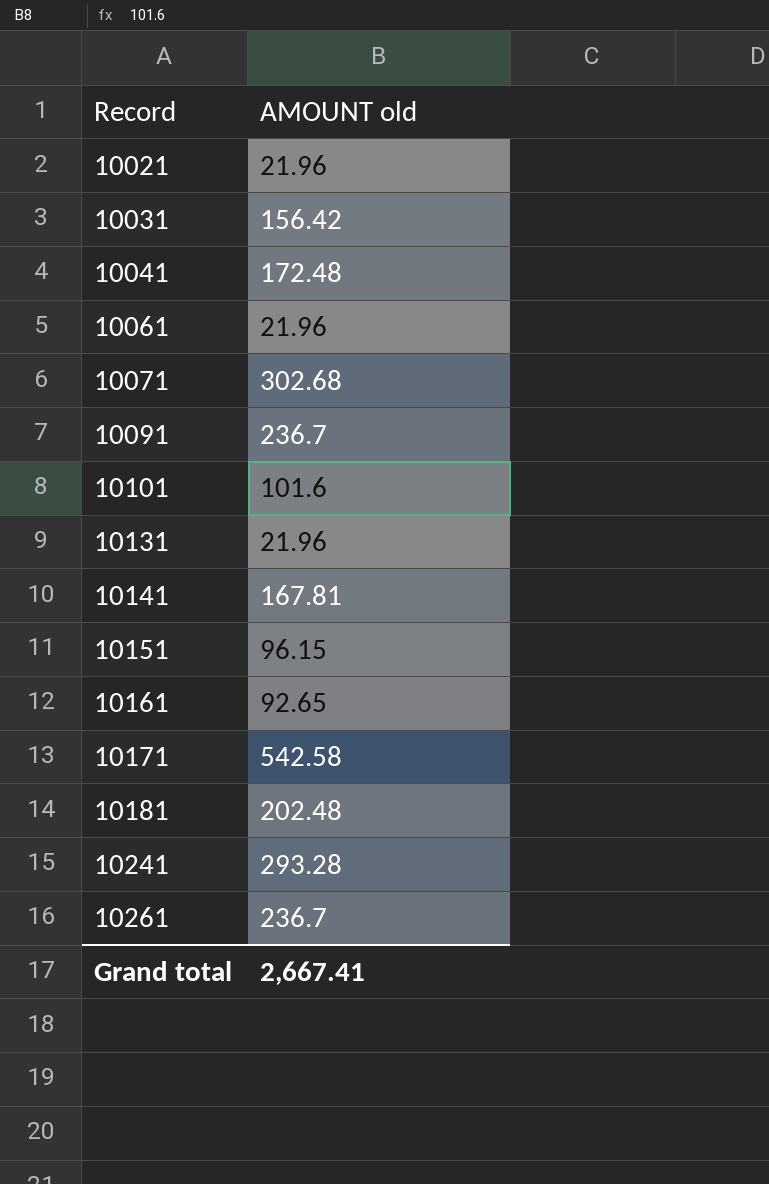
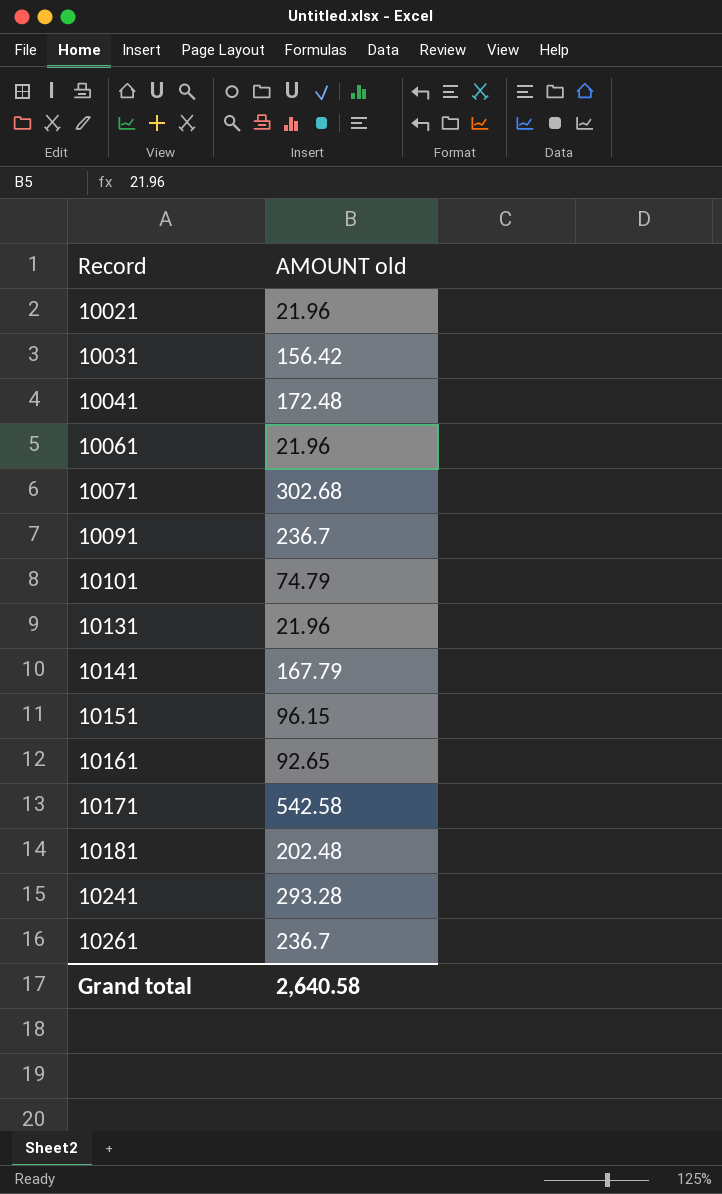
10101 | AMOUNT old: 101.6 -> 74.79
10141 | AMOUNT old: 167.81 -> 167.79
Grand total | AMOUNT old: 2,667.41 -> 2,640.58

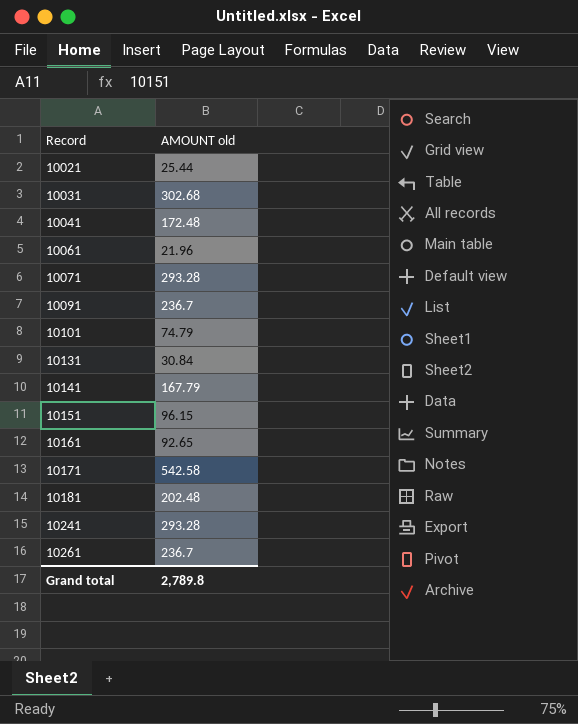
10021 | AMOUNT old: 21.96 -> 25.44
10031 | AMOUNT old: 156.42 -> 302.68
10071 | AMOUNT old: 302.68 -> 293.28
10131 | AMOUNT old: 21.96 -> 30.84
Grand total | AMOUNT old: 2,640.58 -> 2,789.8

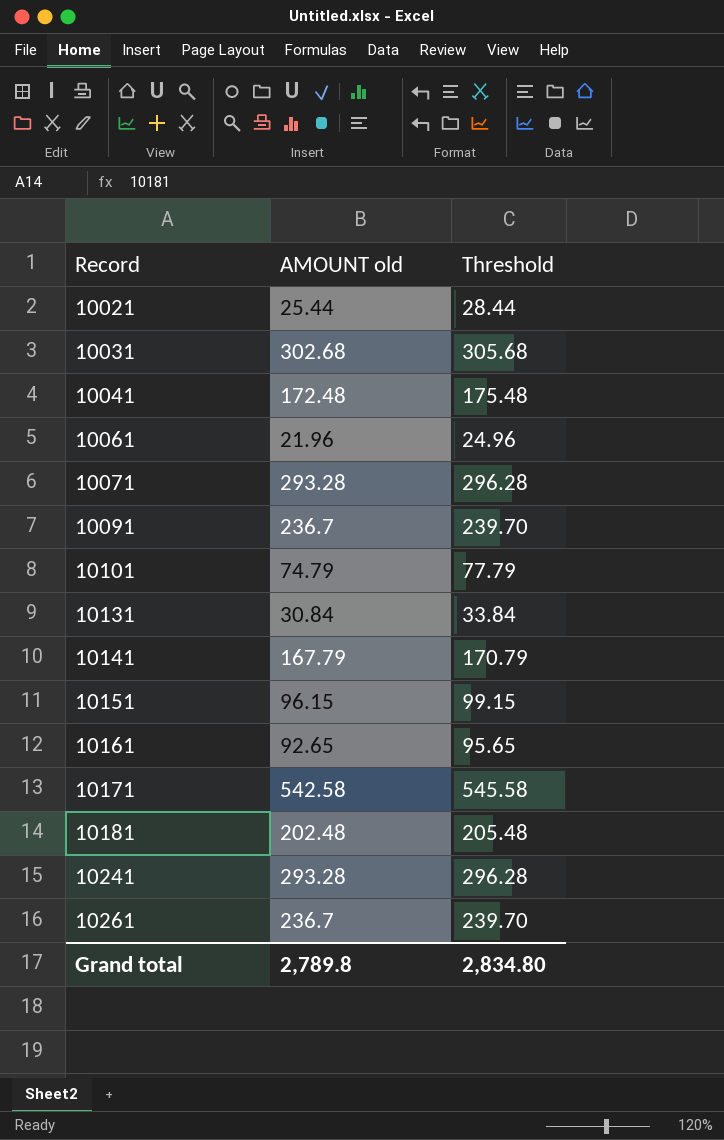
column Threshold | formula: none -> [AMOUNT old] + 3

